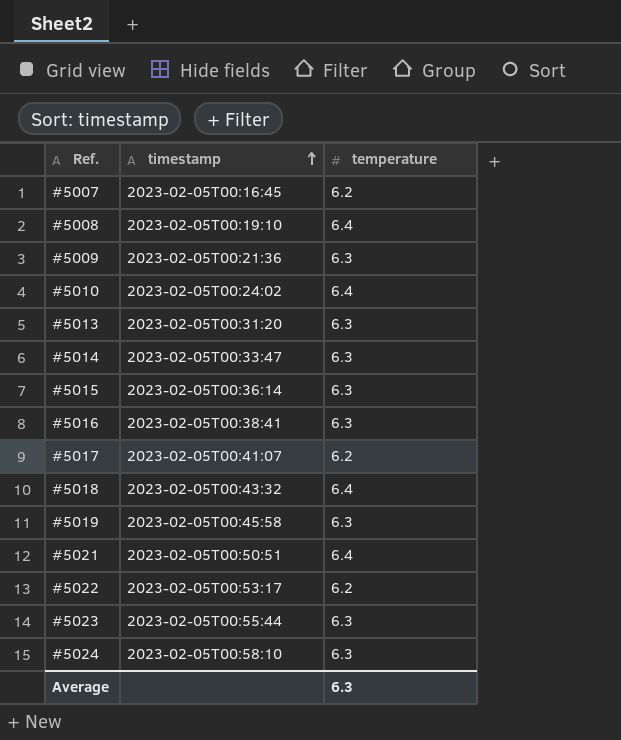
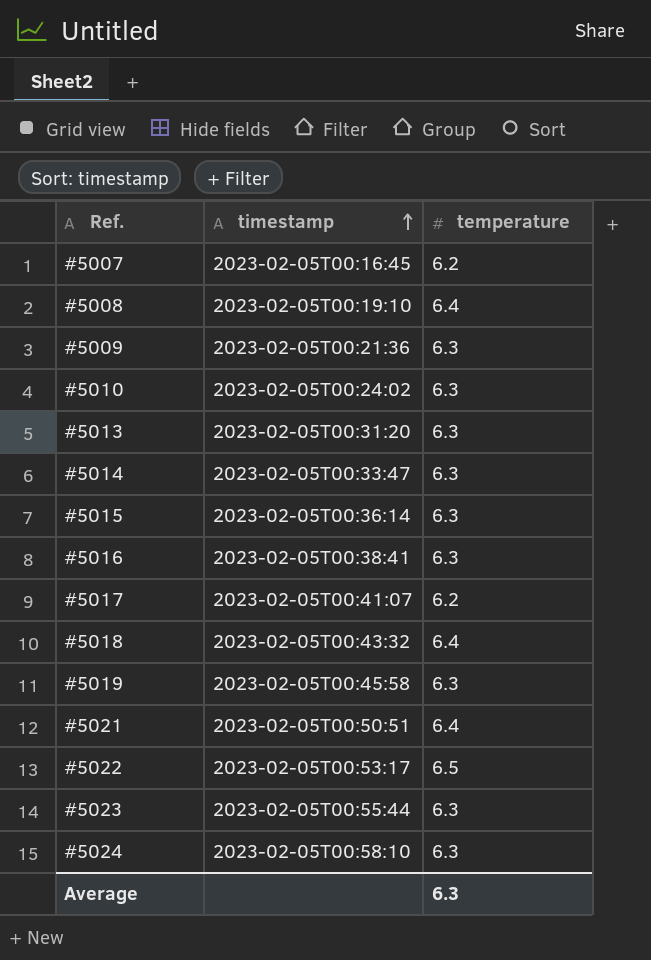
#5010 | temperature: 6.4 -> 6.3
#5022 | temperature: 6.2 -> 6.5

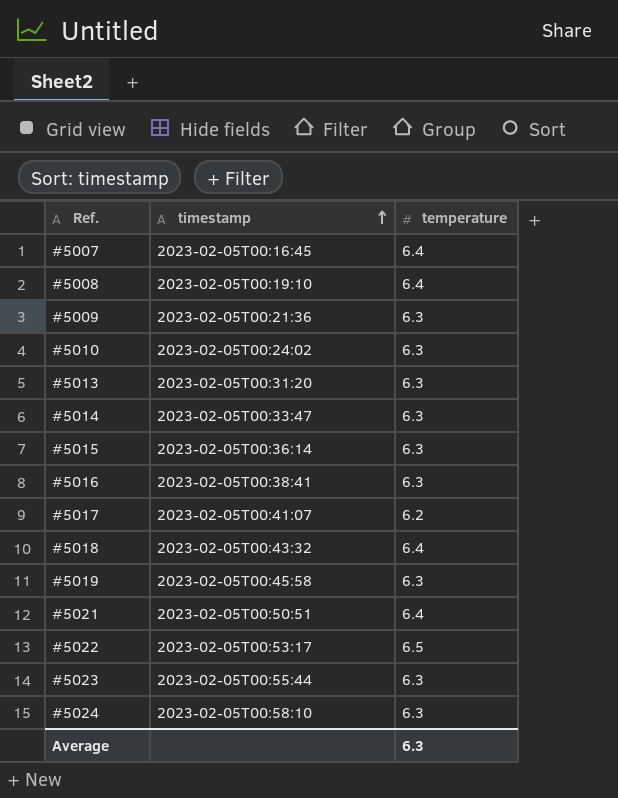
#5007 | temperature: 6.2 -> 6.4

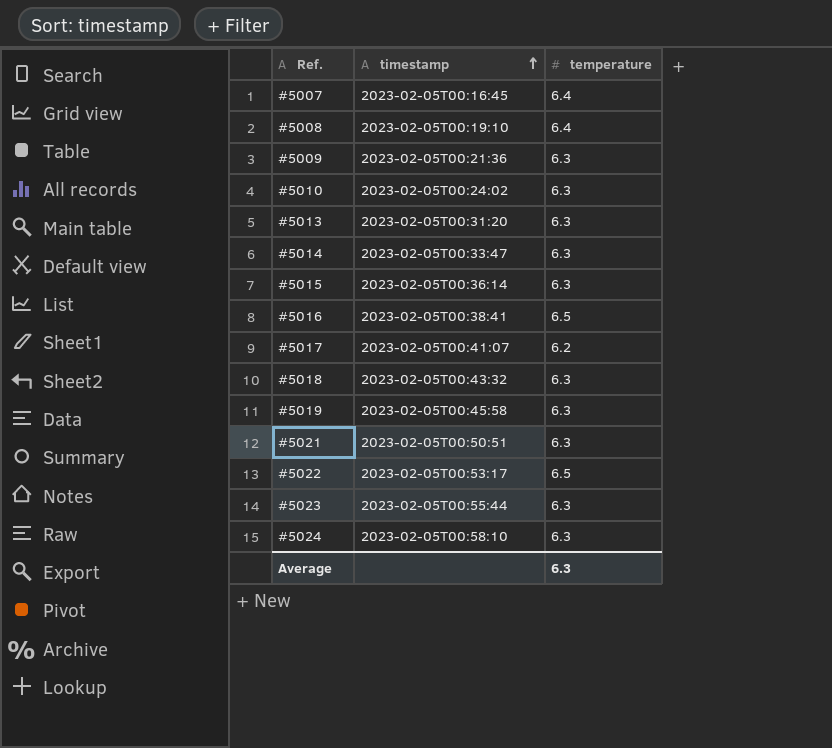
#5016 | temperature: 6.3 -> 6.5
#5018 | temperature: 6.4 -> 6.3
#5021 | temperature: 6.4 -> 6.3

